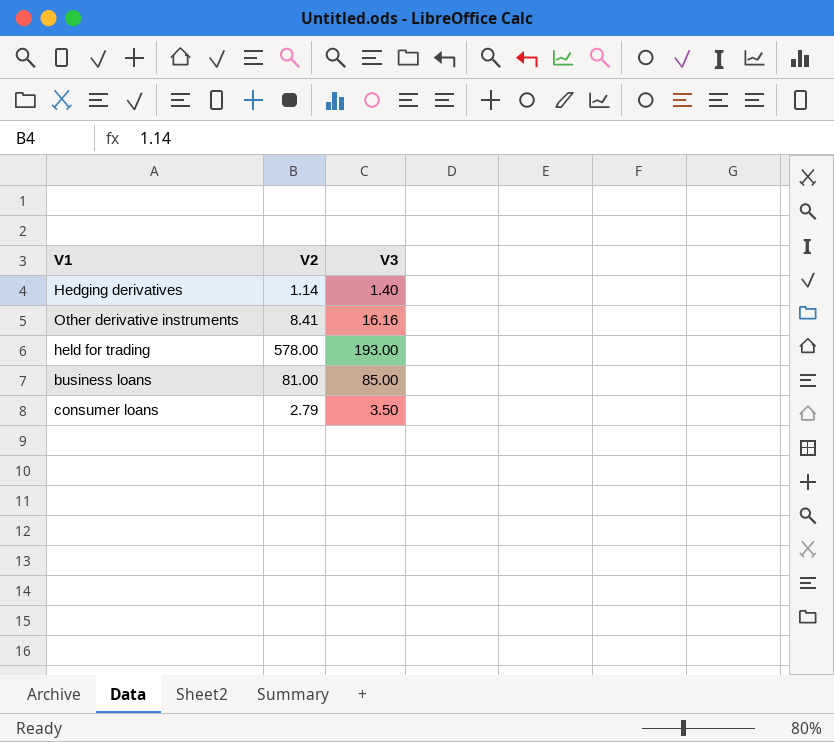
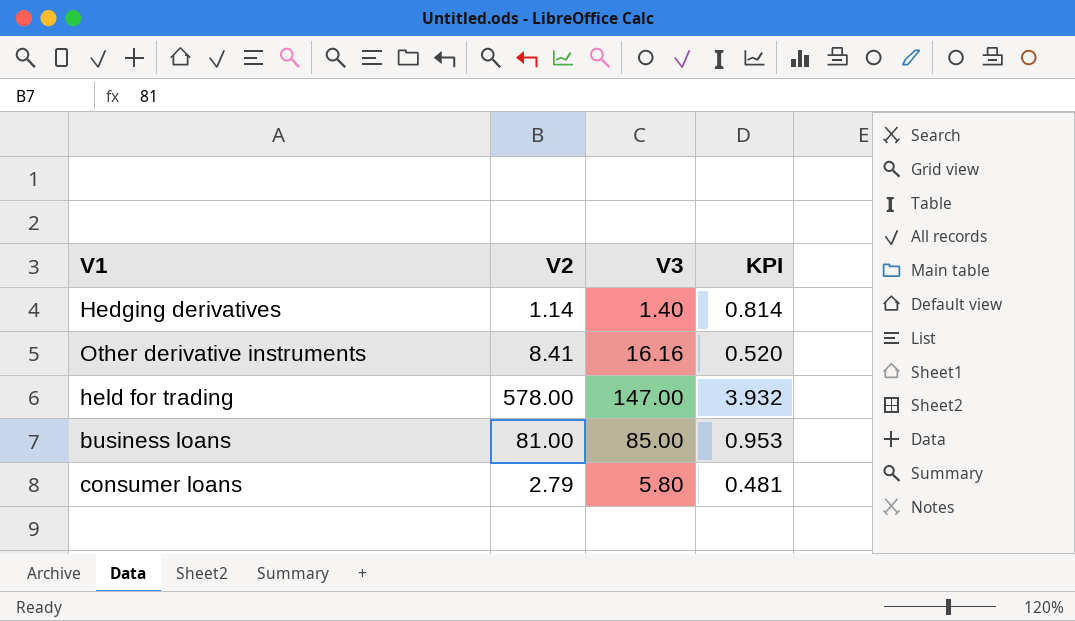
column KPI | formula: none -> [V2] / [V3]
held for trading | V3: 193.00 -> 147.00
consumer loans | V3: 3.50 -> 5.80

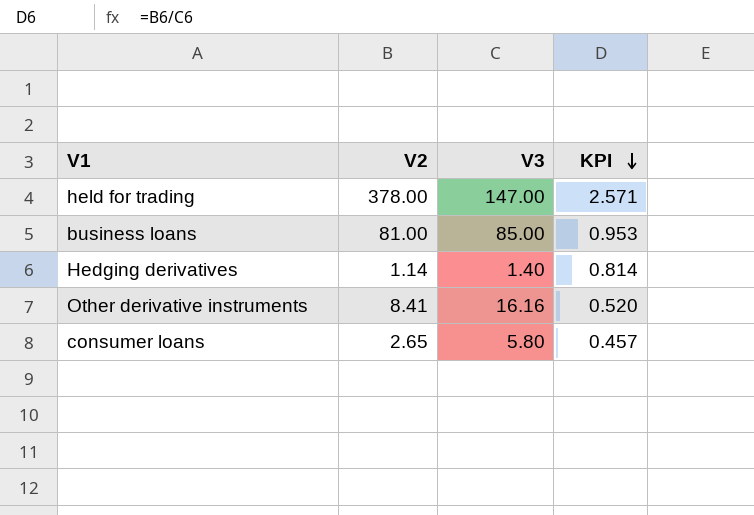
row order: none -> KPI descending
held for trading | V2: 578.00 -> 378.00
held for trading | KPI: 3.932 -> 2.571
consumer loans | V2: 2.79 -> 2.65
consumer loans | KPI: 0.481 -> 0.457

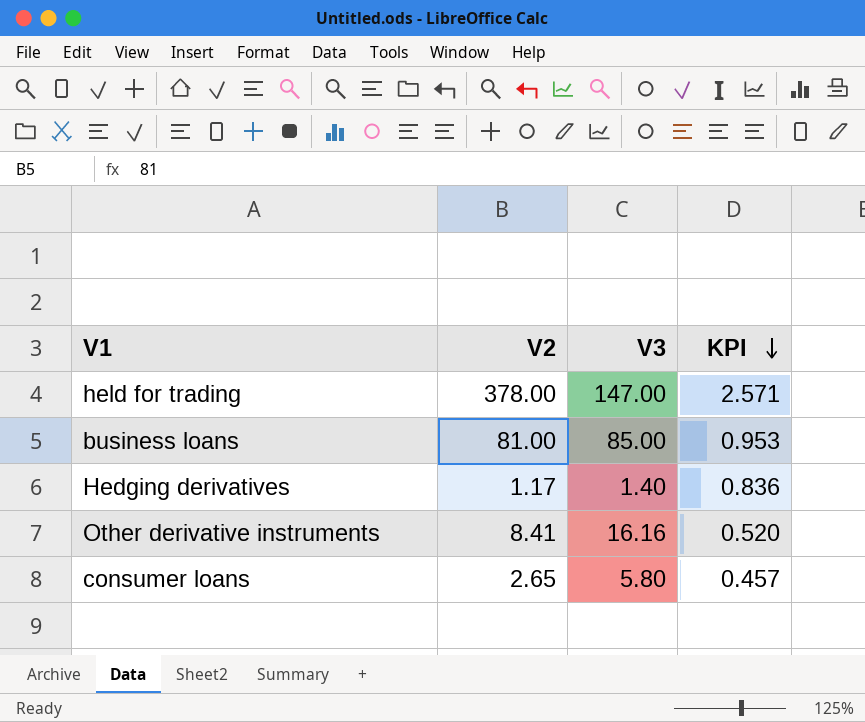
Hedging derivatives | V2: 1.14 -> 1.17
Hedging derivatives | KPI: 0.814 -> 0.836

